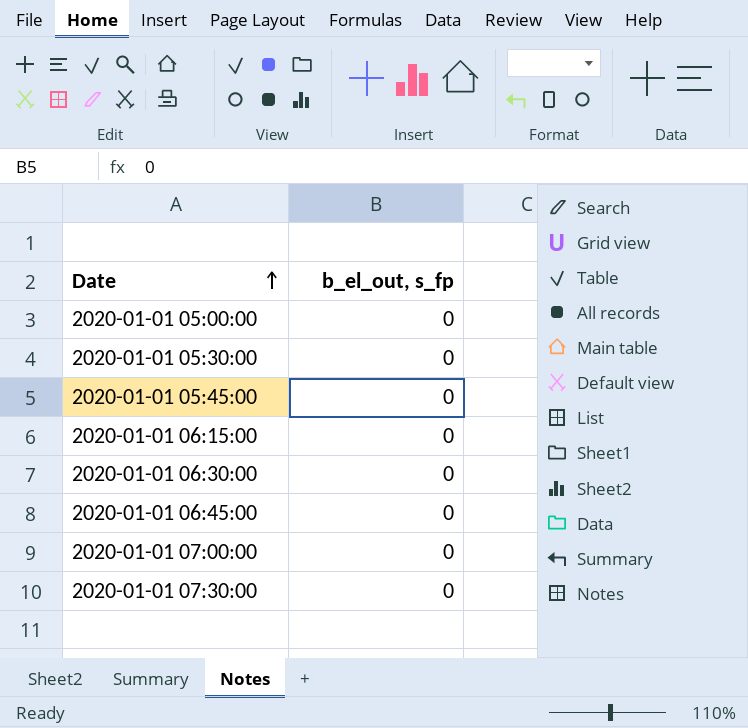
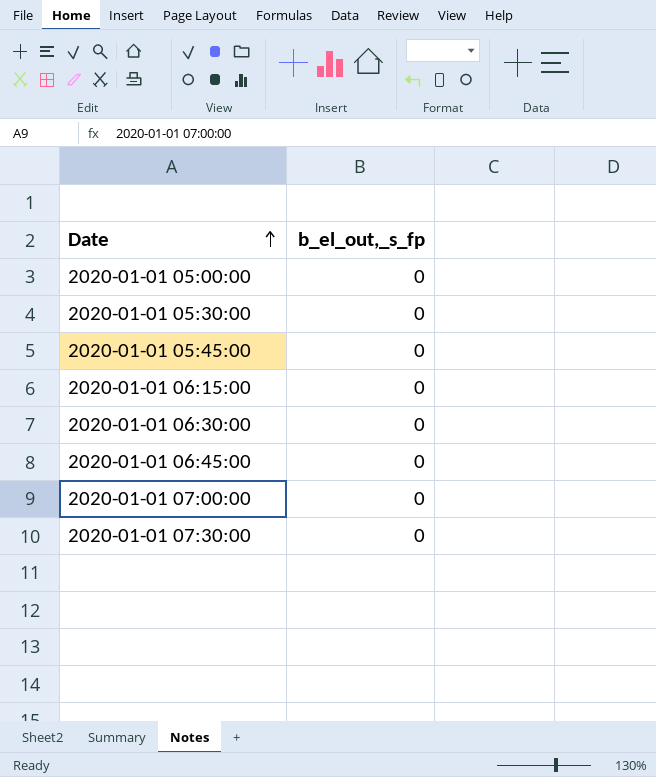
column name: b_el_out, s_fp -> b_el_out,_s_fp

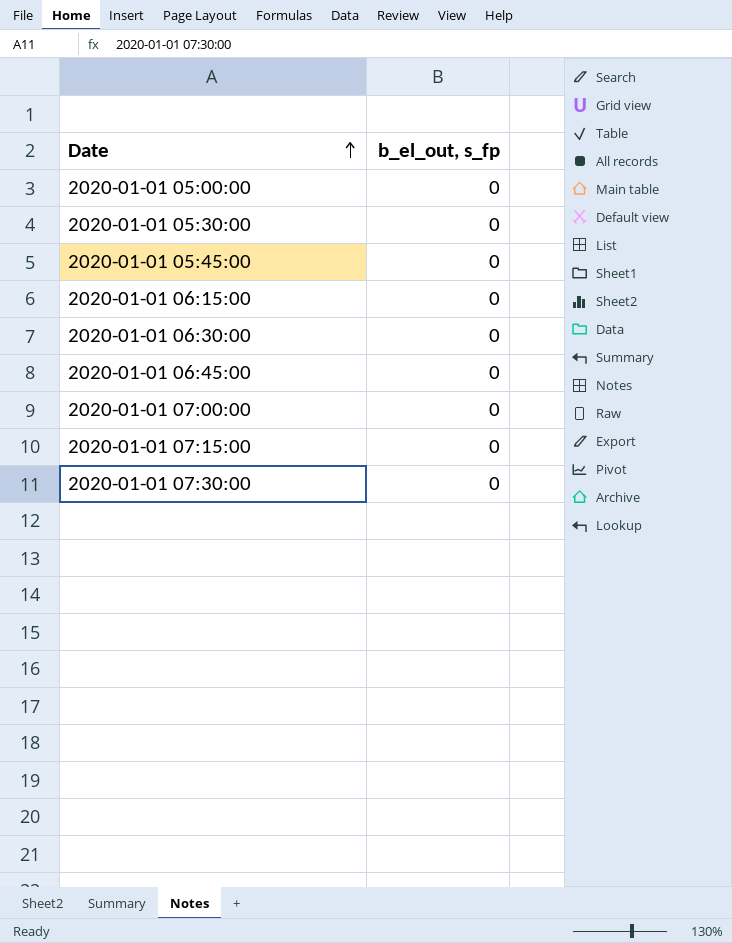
column name: b_el_out,_s_fp -> b_el_out, s_fp
row 2020-01-01 07:15:00: none -> 0

